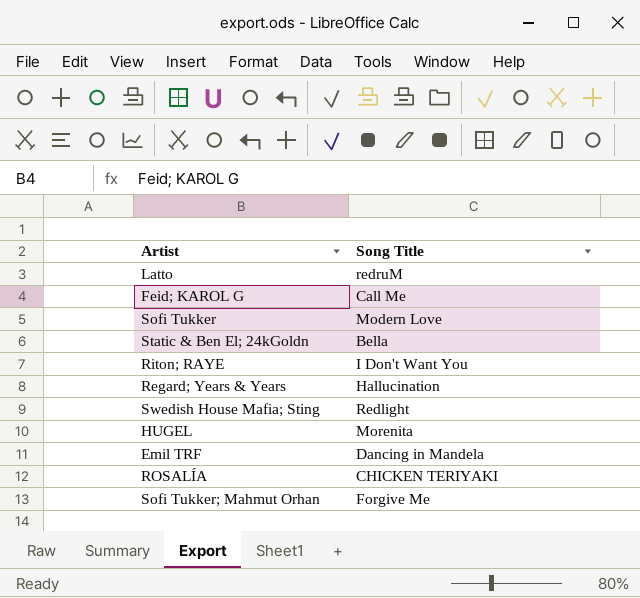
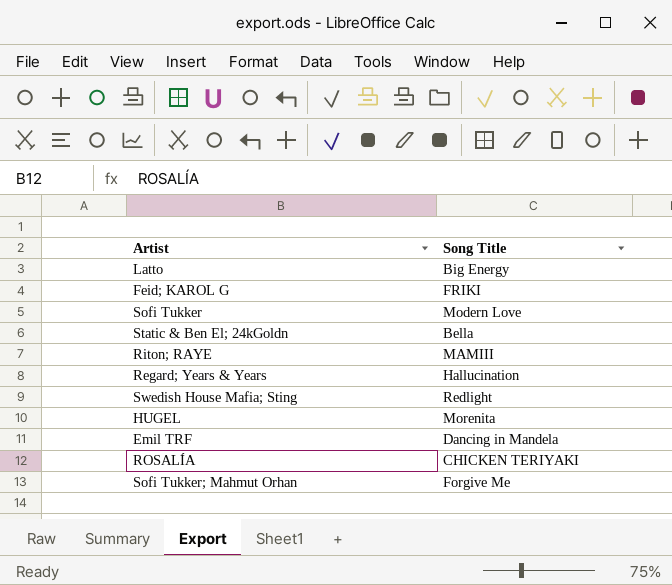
Latto | Song Title: redruM -> Big Energy
Feid; KAROL G | Song Title: Call Me -> FRIKI
Riton; RAYE | Song Title: I Don't Want You -> MAMIII

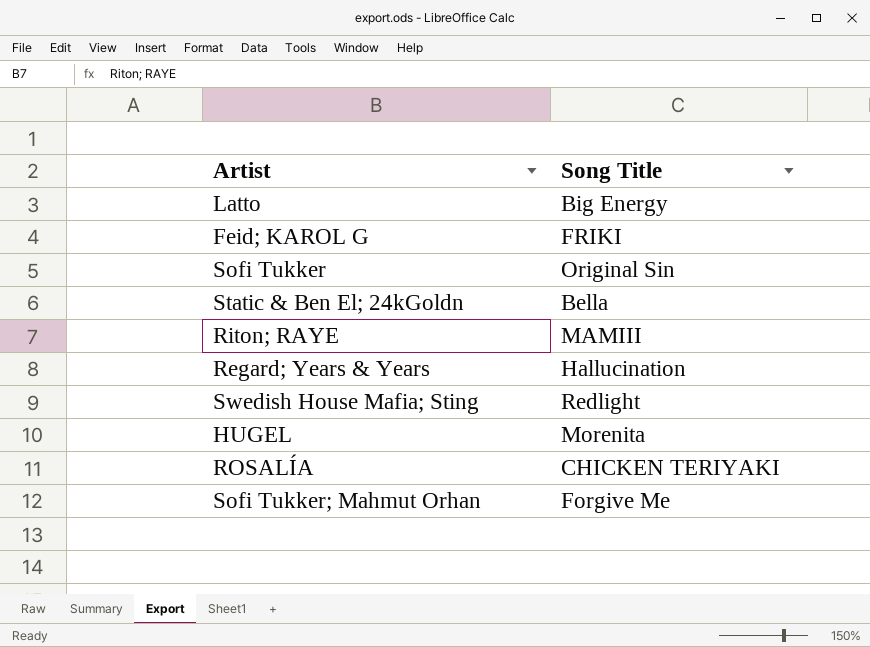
row Emil TRF: Dancing in Mandela -> none
Sofi Tukker | Song Title: Modern Love -> Original Sin

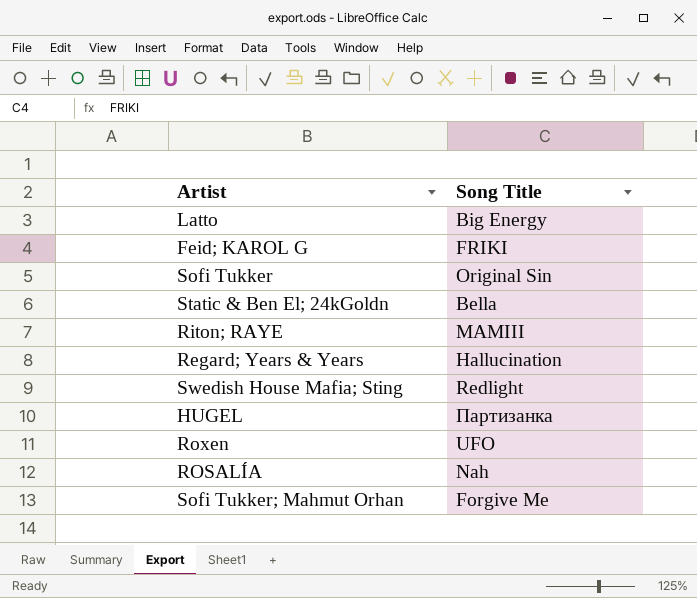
HUGEL | Song Title: Morenita -> Партизанка
row Roxen: none -> UFO
ROSALÍA | Song Title: CHICKEN TERIYAKI -> Nah

